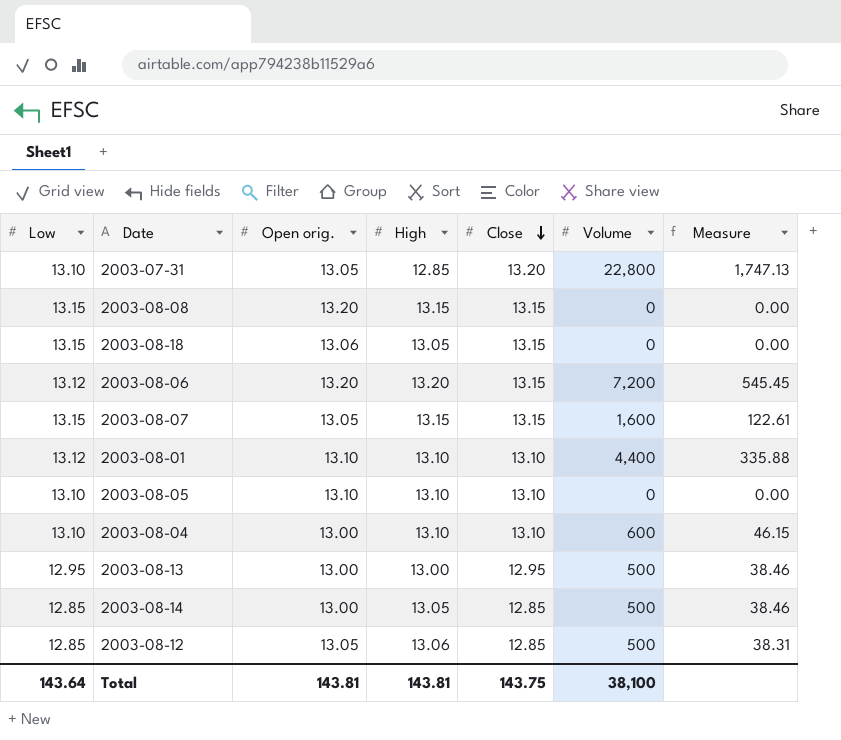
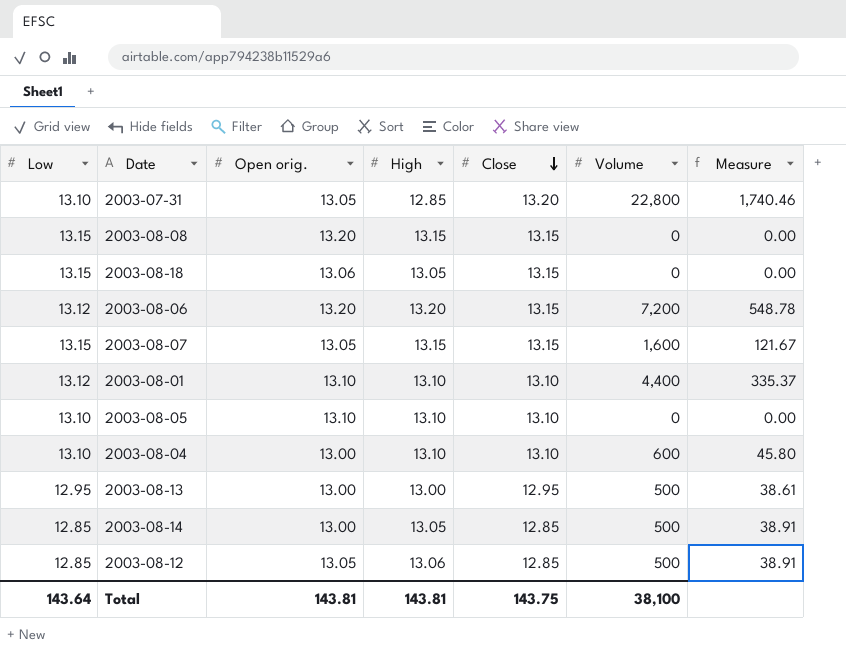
column Measure | formula: [Volume] / [Open orig.] -> [Volume] / [Low]

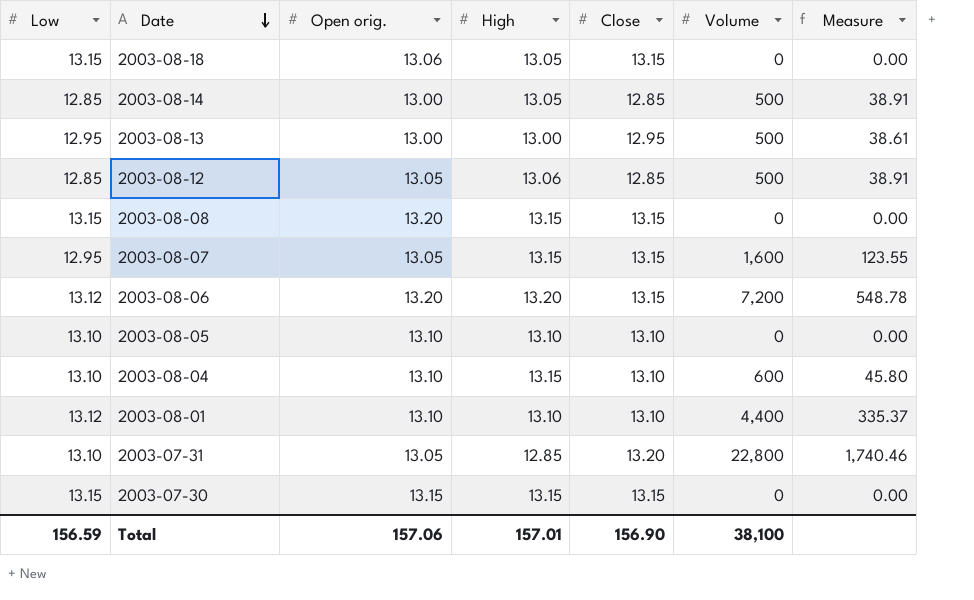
row order: Close descending -> Date descending
2003-08-07 | Low: 13.15 -> 12.95
2003-08-07 | Measure: 121.67 -> 123.55
2003-08-04 | Open orig.: 13.00 -> 13.10
2003-08-04 | High: 13.10 -> 13.15
row 2003-07-30: none -> 13.15 | 13.15 | 13.15 | 13.15 | 0 | 0.00
Total | Low: 143.64 -> 156.59
Total | Open orig.: 143.81 -> 157.06
Total | High: 143.81 -> 157.01
Total | Close: 143.75 -> 156.90

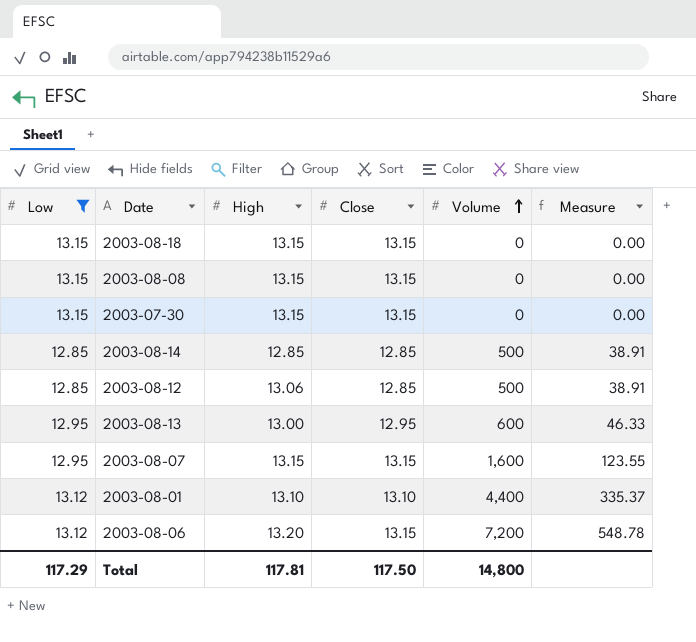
filter: none -> Low != 13.10
row order: Date descending -> Volume ascending
column Open orig. | position: 3 -> none
2003-08-18 | High: 13.05 -> 13.15
2003-08-14 | High: 13.05 -> 12.85
2003-08-13 | Volume: 500 -> 600
2003-08-13 | Measure: 38.61 -> 46.33
Total | Low: 156.59 -> 117.29
Total | High: 157.01 -> 117.81
Total | Close: 156.90 -> 117.50
Total | Volume: 38,100 -> 14,800

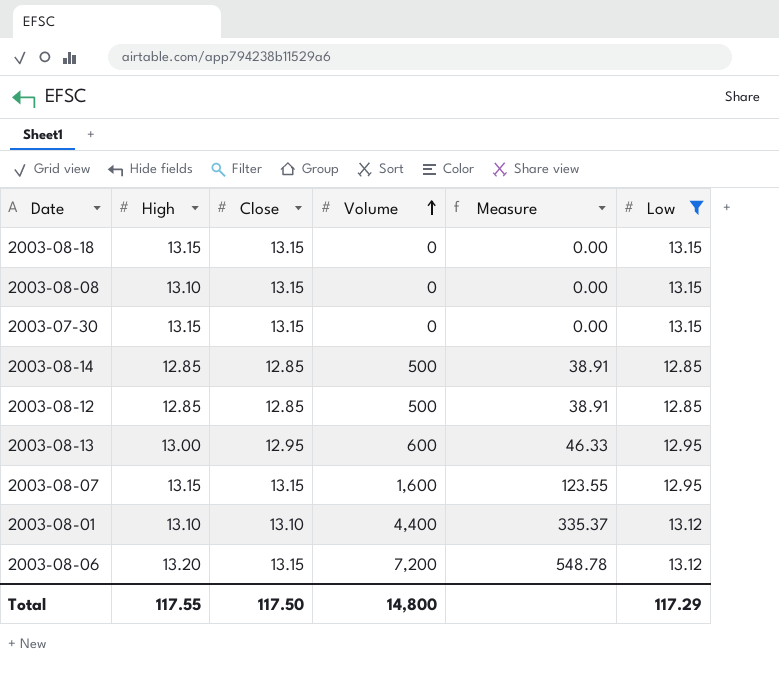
column Low | position: 1 -> 6
2003-08-08 | High: 13.15 -> 13.10
2003-08-12 | High: 13.06 -> 12.85
Total | High: 117.81 -> 117.55

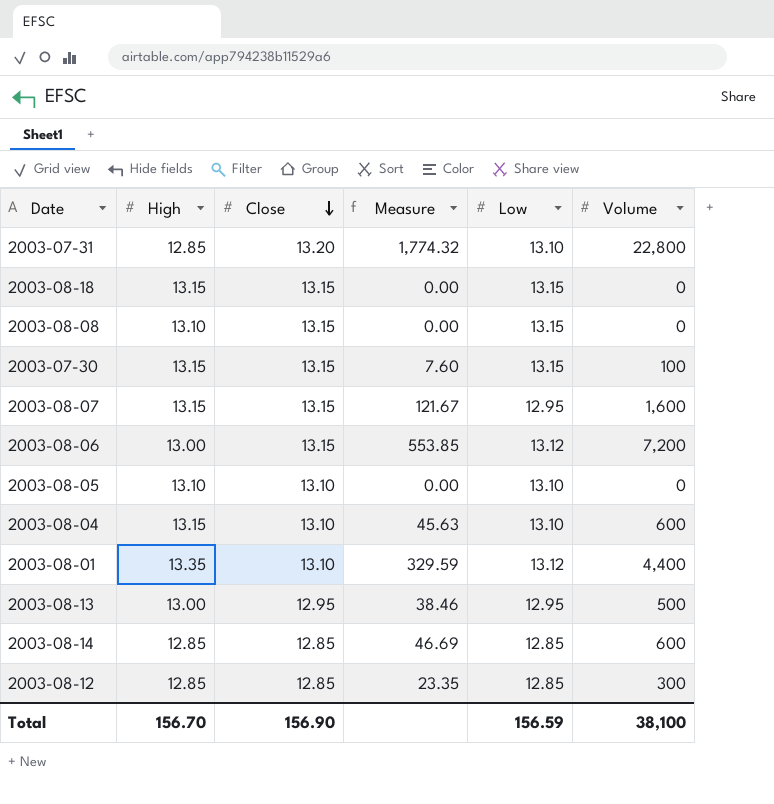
filter: Low != 13.10 -> none
row order: Volume ascending -> Close descending
column Measure | formula: [Volume] / [Low] -> [Volume] / [High]
column Volume | position: 4 -> 6
2003-07-30 | Volume: 0 -> 100
2003-08-06 | High: 13.20 -> 13.00
2003-08-01 | High: 13.10 -> 13.35
2003-08-13 | Volume: 600 -> 500
2003-08-14 | Volume: 500 -> 600
2003-08-12 | Volume: 500 -> 300
Total | High: 117.55 -> 156.70
Total | Close: 117.50 -> 156.90
Total | Low: 117.29 -> 156.59
Total | Volume: 14,800 -> 38,100

